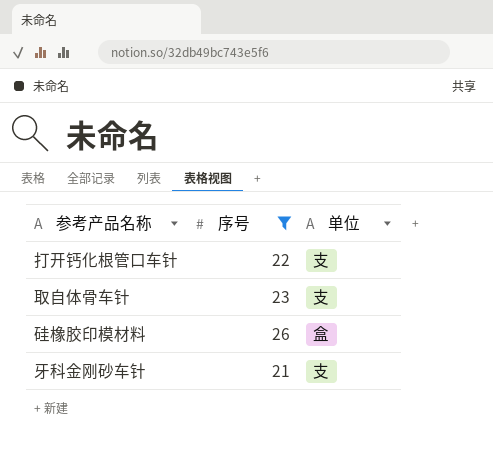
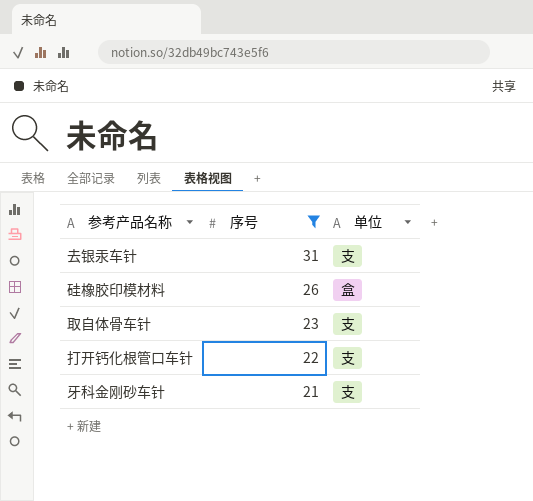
row order: none -> 序号 descending
row 去银汞车针: none -> 31 | 支

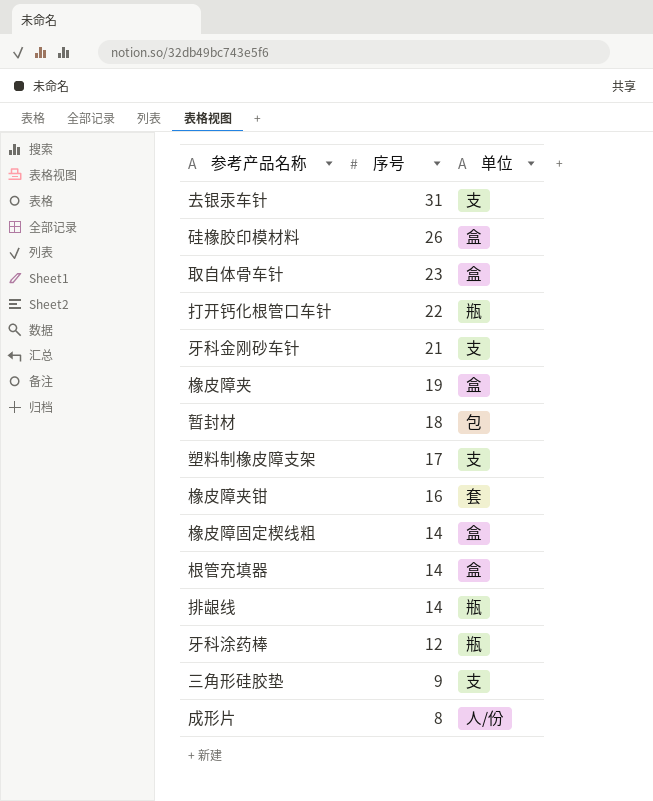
filter: 序号 >= 21 -> none
取自体骨车针 | 单位: 支 -> 盒
打开钙化根管口车针 | 单位: 支 -> 瓶

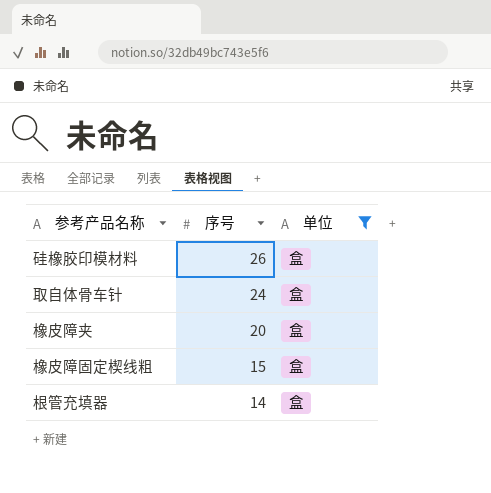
filter: none -> 单位 = 盒
取自体骨车针 | 序号: 23 -> 24
橡皮障夹 | 序号: 19 -> 20
橡皮障固定楔线粗 | 序号: 14 -> 15

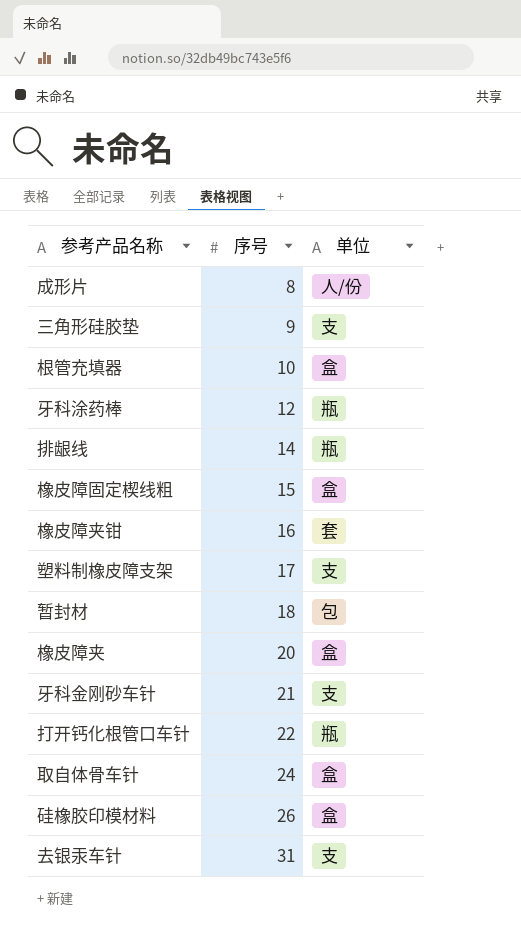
filter: 单位 = 盒 -> none
row order: 序号 descending -> 序号 ascending
根管充填器 | 序号: 14 -> 10

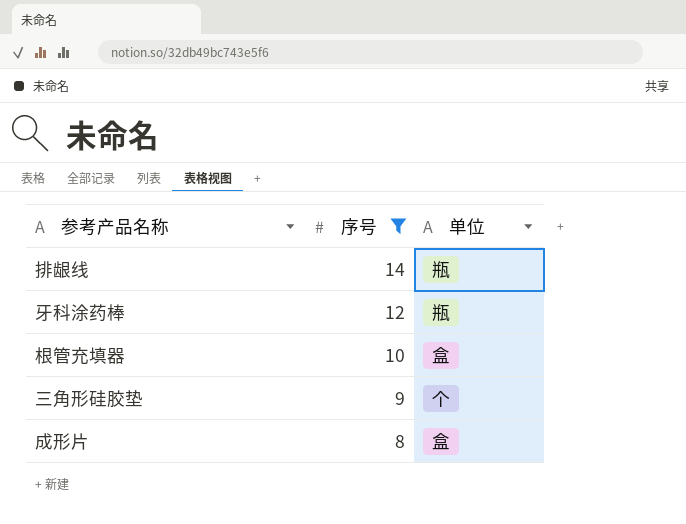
filter: none -> 序号 <= 14
row order: 序号 ascending -> 序号 descending
三角形硅胶垫 | 单位: 支 -> 个
成形片 | 单位: 人/份 -> 盒

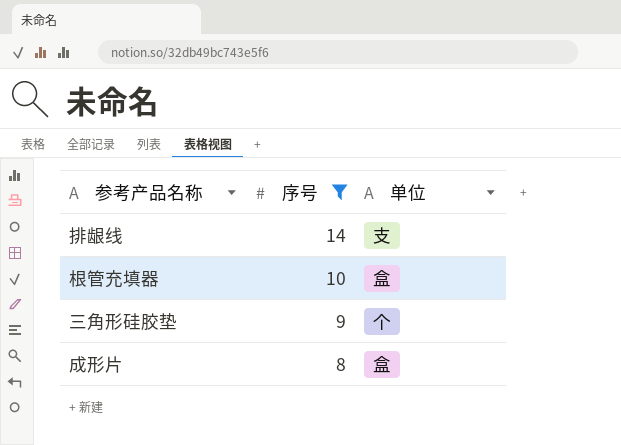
row 牙科涂药棒: 12 | 瓶 -> none
排龈线 | 单位: 瓶 -> 支

